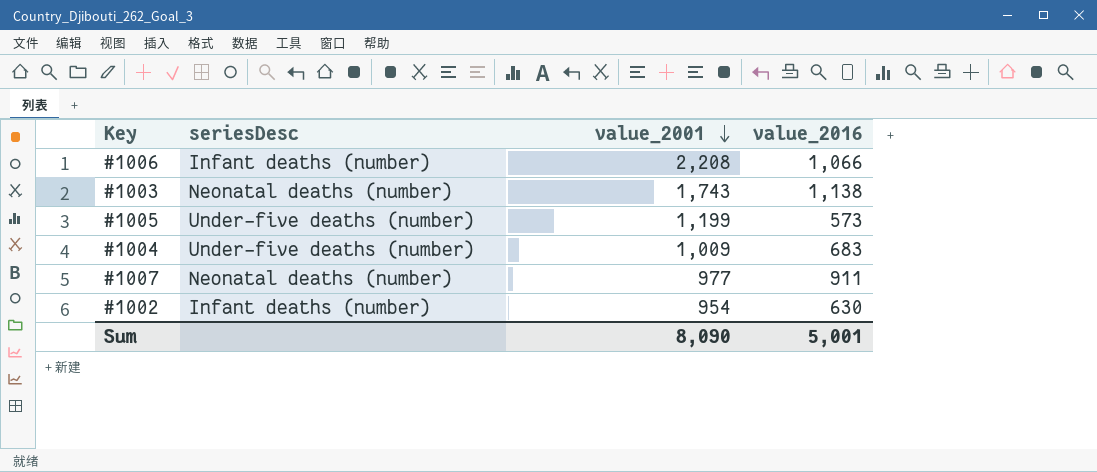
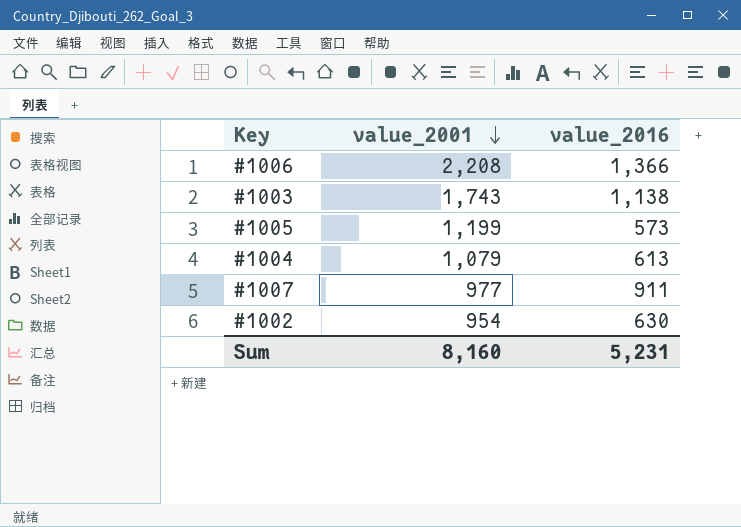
column seriesDesc | position: 2 -> none
#1006 | value_2016: 1,066 -> 1,366
#1004 | value_2001: 1,009 -> 1,079
#1004 | value_2016: 683 -> 613
Sum | value_2001: 8,090 -> 8,160
Sum | value_2016: 5,001 -> 5,231

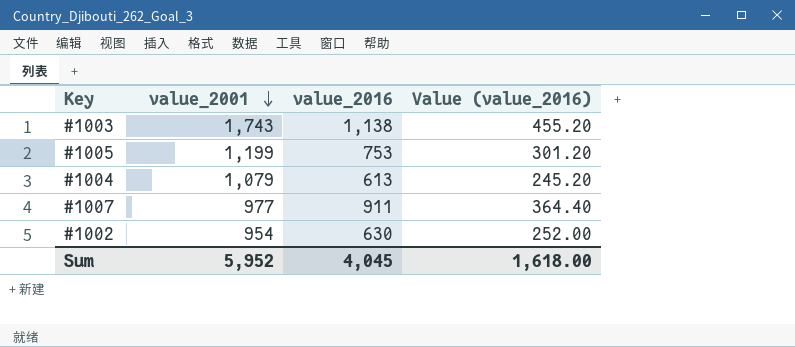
column Value (value_2016) | formula: none -> [value_2016] * 0.4
row #1006: 2,208 | 1,366 -> none
#1005 | value_2016: 573 -> 753
Sum | value_2001: 8,160 -> 5,952
Sum | value_2016: 5,231 -> 4,045

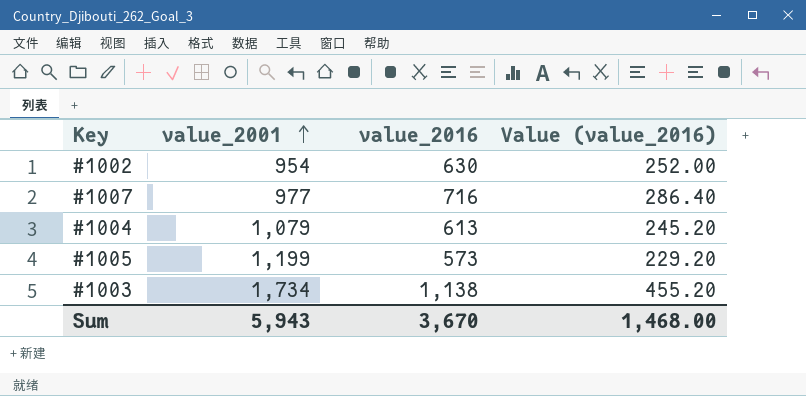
row order: value_2001 descending -> value_2001 ascending
#1007 | value_2016: 911 -> 716
#1007 | Value (value_2016): 364.40 -> 286.40
#1005 | value_2016: 753 -> 573
#1005 | Value (value_2016): 301.20 -> 229.20
#1003 | value_2001: 1,743 -> 1,734
Sum | value_2001: 5,952 -> 5,943
Sum | value_2016: 4,045 -> 3,670
Sum | Value (value_2016): 1,618.00 -> 1,468.00

